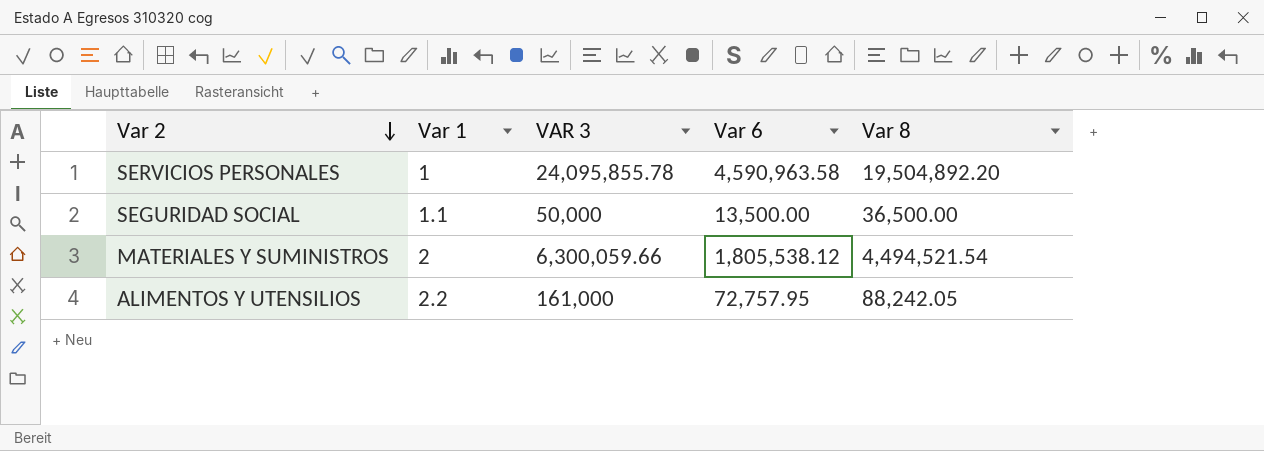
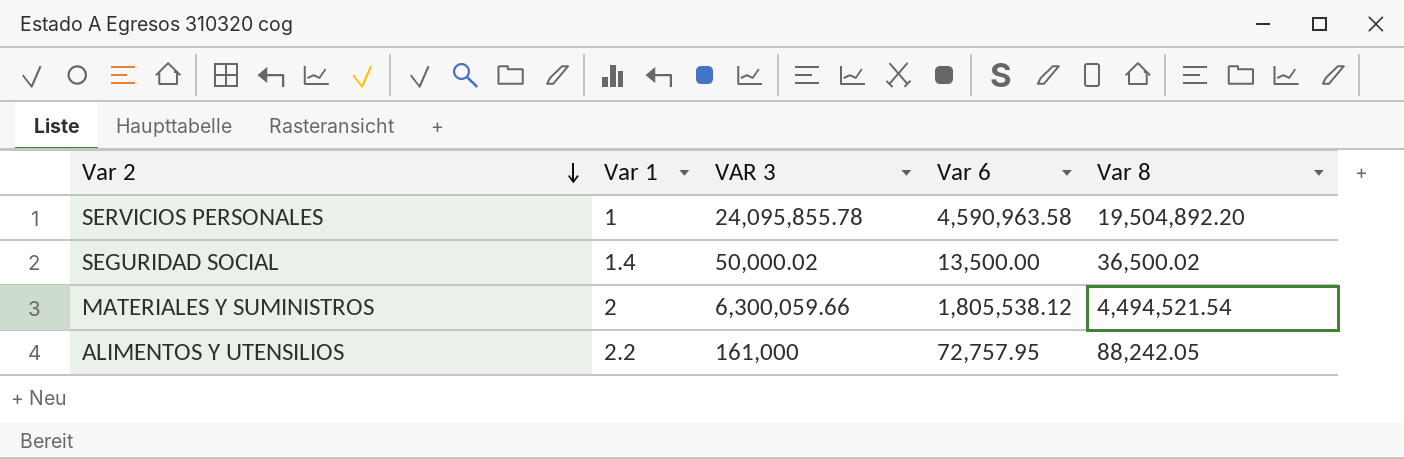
SEGURIDAD SOCIAL | Var 1: 1.1 -> 1.4
SEGURIDAD SOCIAL | VAR 3: 50,000 -> 50,000.02
SEGURIDAD SOCIAL | Var 8: 36,500.00 -> 36,500.02

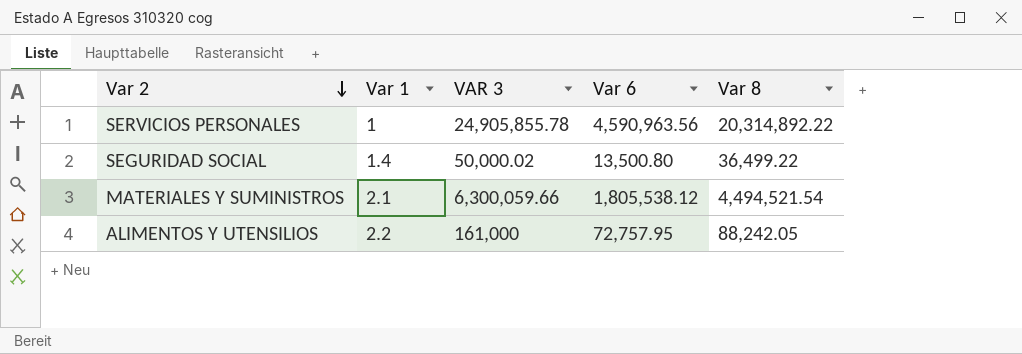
SERVICIOS PERSONALES | VAR 3: 24,095,855.78 -> 24,905,855.78
SERVICIOS PERSONALES | Var 6: 4,590,963.58 -> 4,590,963.56
SERVICIOS PERSONALES | Var 8: 19,504,892.20 -> 20,314,892.22
SEGURIDAD SOCIAL | Var 6: 13,500.00 -> 13,500.80
SEGURIDAD SOCIAL | Var 8: 36,500.02 -> 36,499.22
MATERIALES Y SUMINISTROS | Var 1: 2 -> 2.1

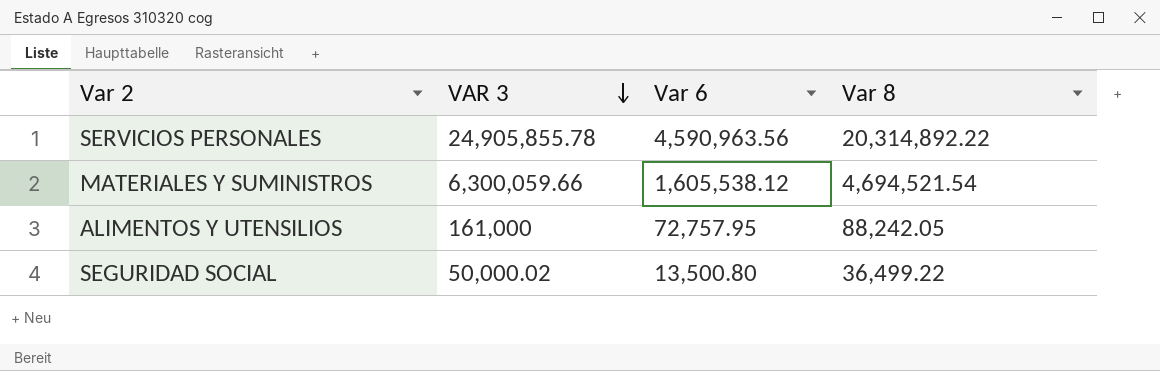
row order: Var 2 descending -> VAR 3 descending
column Var 1 | position: 2 -> none
MATERIALES Y SUMINISTROS | Var 6: 1,805,538.12 -> 1,605,538.12
MATERIALES Y SUMINISTROS | Var 8: 4,494,521.54 -> 4,694,521.54

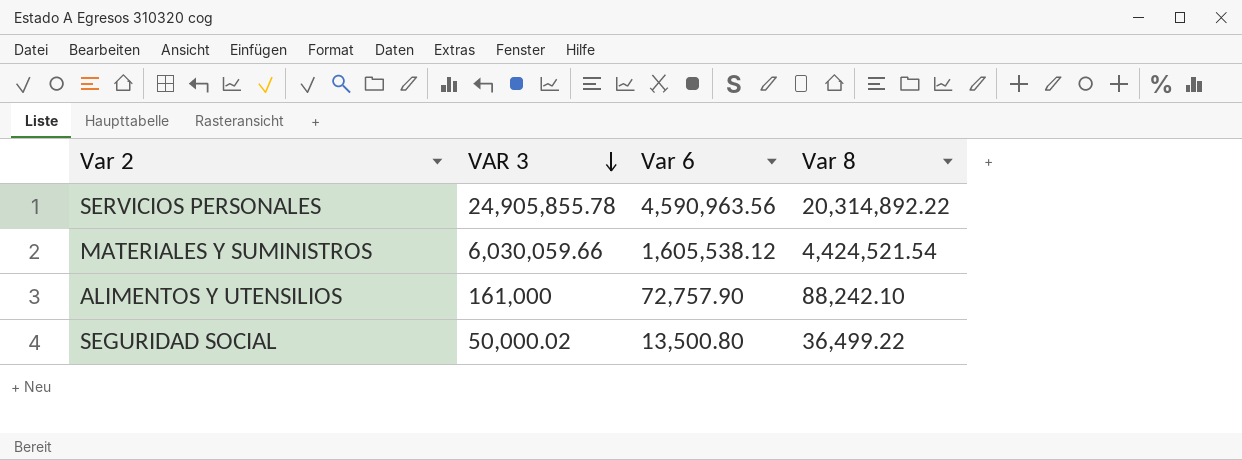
MATERIALES Y SUMINISTROS | VAR 3: 6,300,059.66 -> 6,030,059.66
MATERIALES Y SUMINISTROS | Var 8: 4,694,521.54 -> 4,424,521.54
ALIMENTOS Y UTENSILIOS | Var 6: 72,757.95 -> 72,757.90
ALIMENTOS Y UTENSILIOS | Var 8: 88,242.05 -> 88,242.10

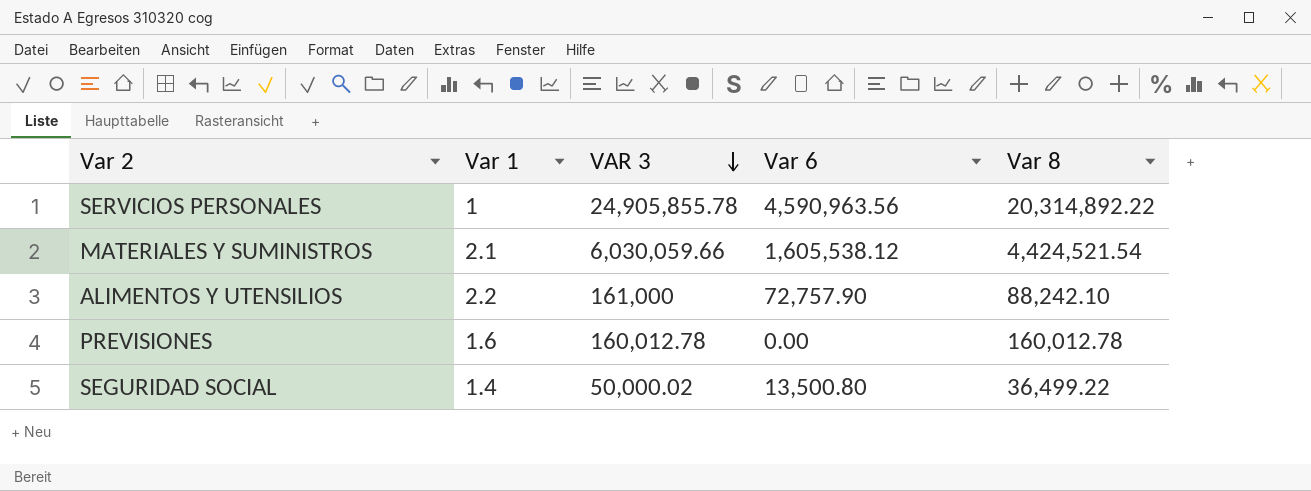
column Var 1 | position: none -> 2
row PREVISIONES: none -> 1.6 | 160,012.78 | 0.00 | 160,012.78

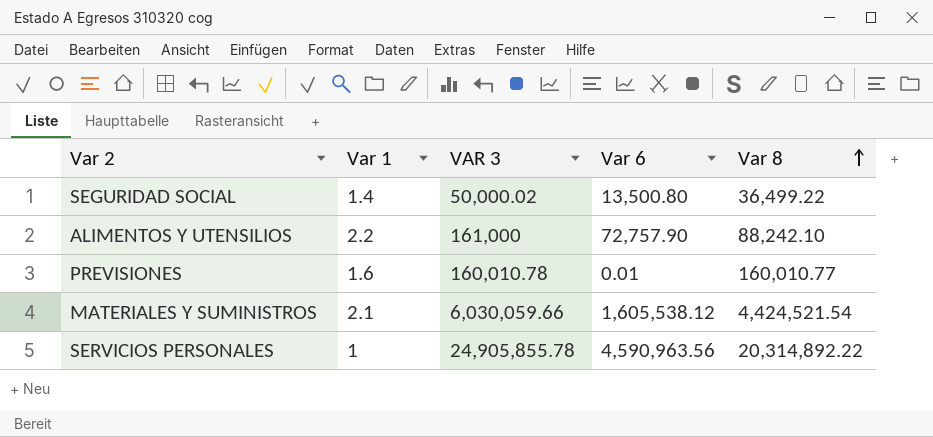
row order: VAR 3 descending -> Var 8 ascending
PREVISIONES | VAR 3: 160,012.78 -> 160,010.78
PREVISIONES | Var 6: 0.00 -> 0.01
PREVISIONES | Var 8: 160,012.78 -> 160,010.77

